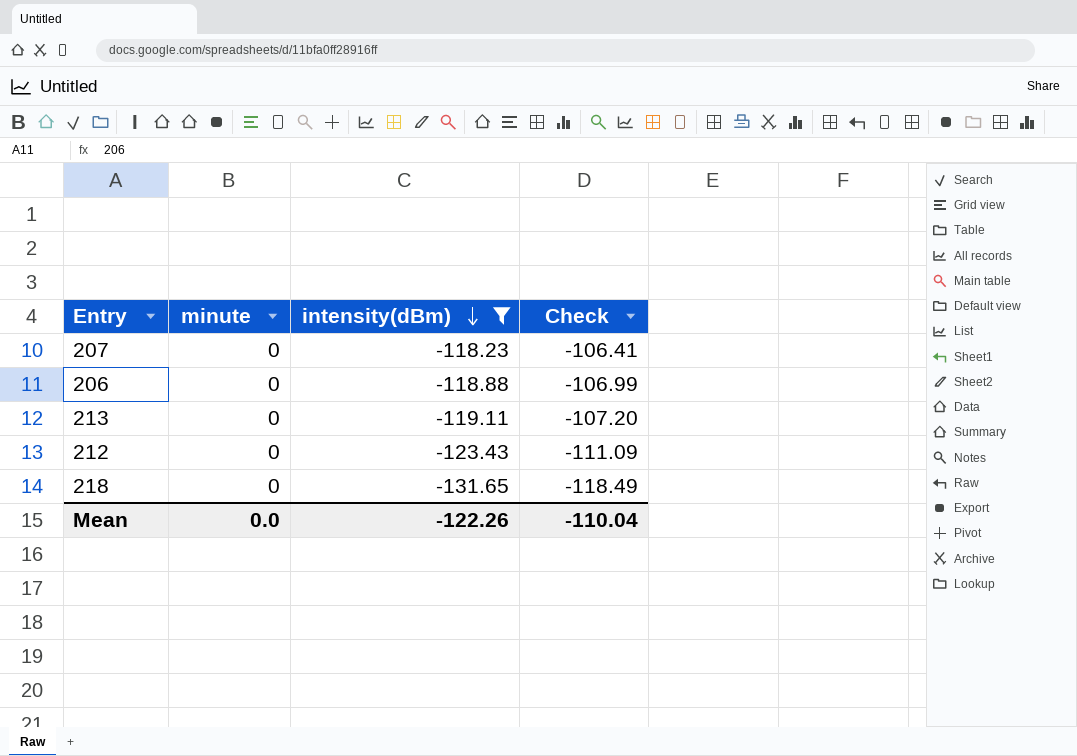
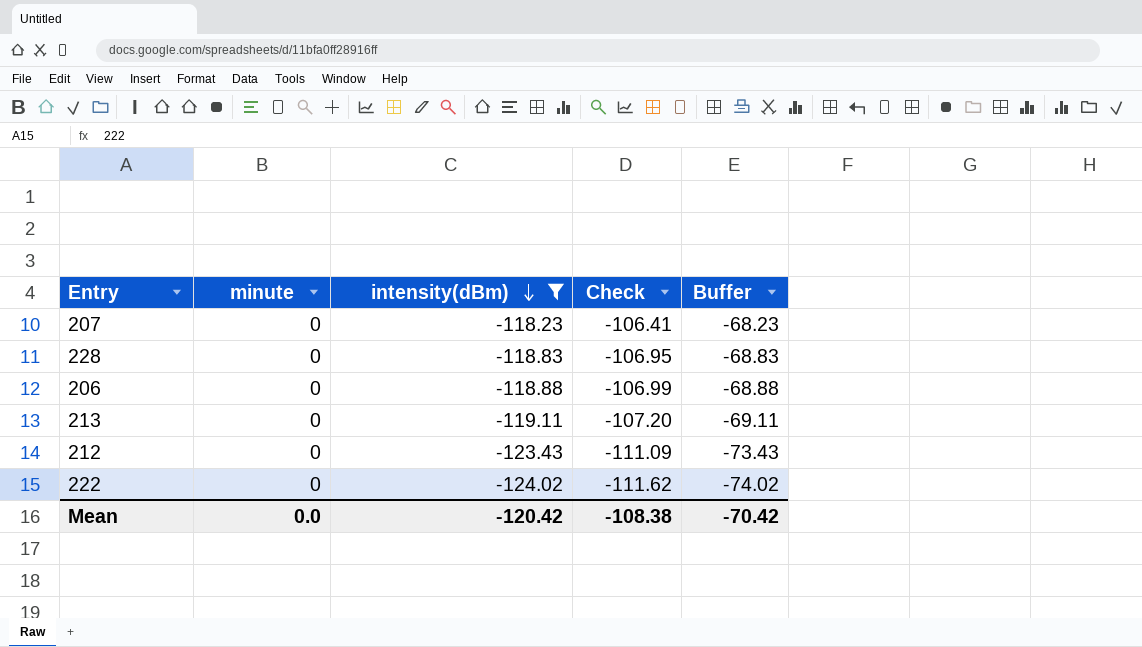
column Buffer | formula: none -> [intensity(dBm)] + 50
row 218: 0 | -131.65 | -118.49 -> none
row 228: none -> 0 | -118.83 | -106.95 | -68.83
row 222: none -> 0 | -124.02 | -111.62 | -74.02
Mean | intensity(dBm): -122.26 -> -120.42
Mean | Check: -110.04 -> -108.38

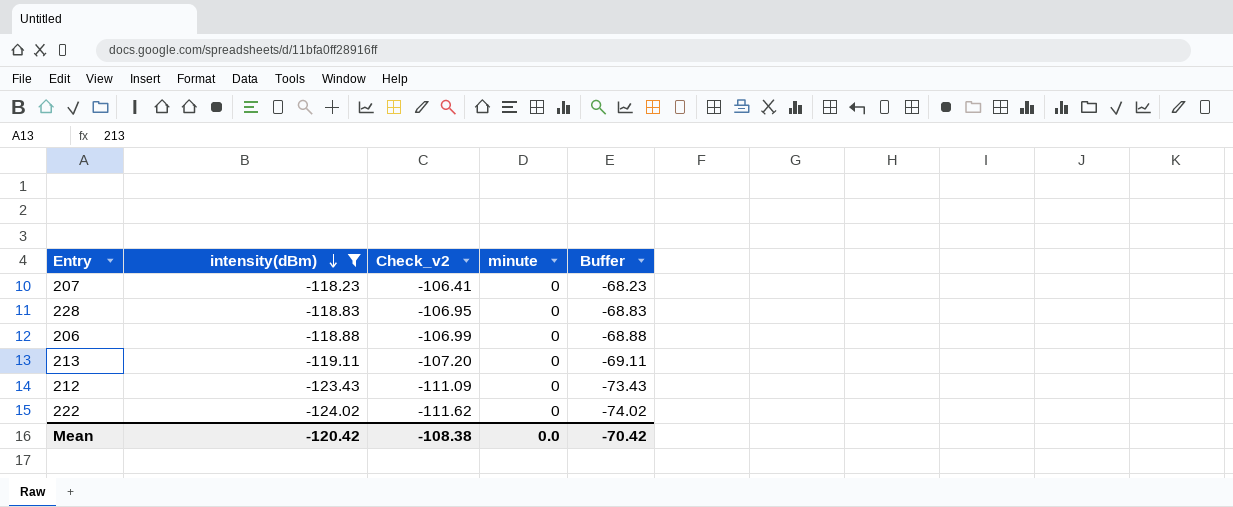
column name: Check -> Check_v2
column minute | position: 2 -> 4

